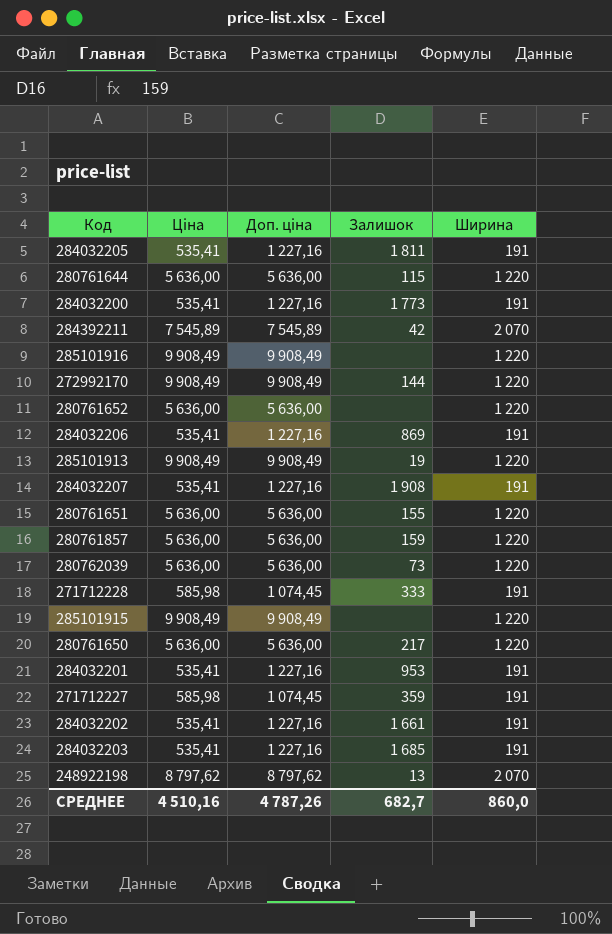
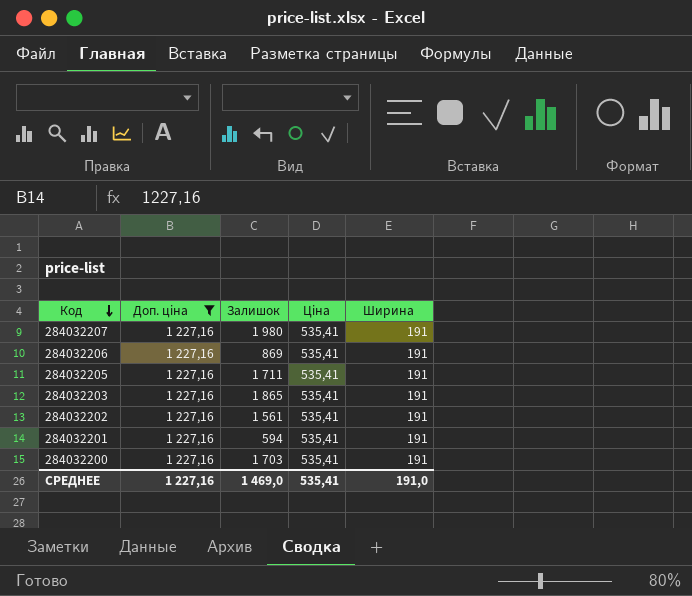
filter: none -> Доп. ціна = 1 227,16
row order: none -> Код descending
column Ціна | position: 2 -> 4
284032207 | Залишок: 1 908 -> 1 980
284032205 | Залишок: 1 811 -> 1 711
284032203 | Залишок: 1 685 -> 1 865
284032202 | Залишок: 1 661 -> 1 561
284032201 | Залишок: 953 -> 594
284032200 | Залишок: 1 773 -> 1 703
СРЕДНЕЕ | Доп. ціна: 4 787,26 -> 1 227,16
СРЕДНЕЕ | Залишок: 682,7 -> 1 469,0
СРЕДНЕЕ | Ціна: 4 510,16 -> 535,41
СРЕДНЕЕ | Ширина: 860,0 -> 191,0

